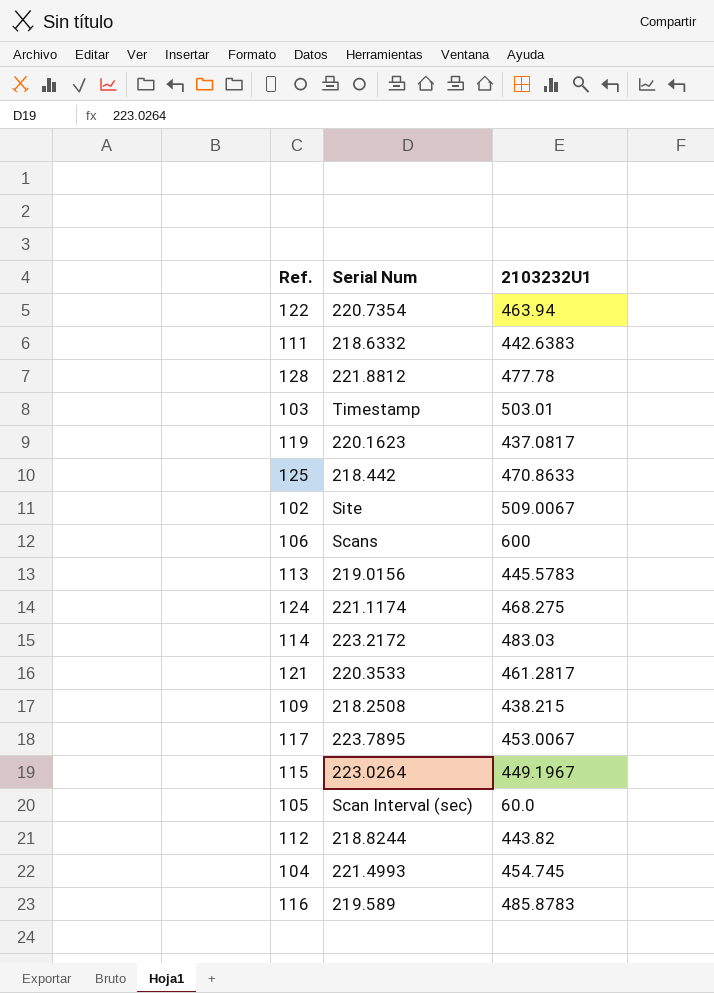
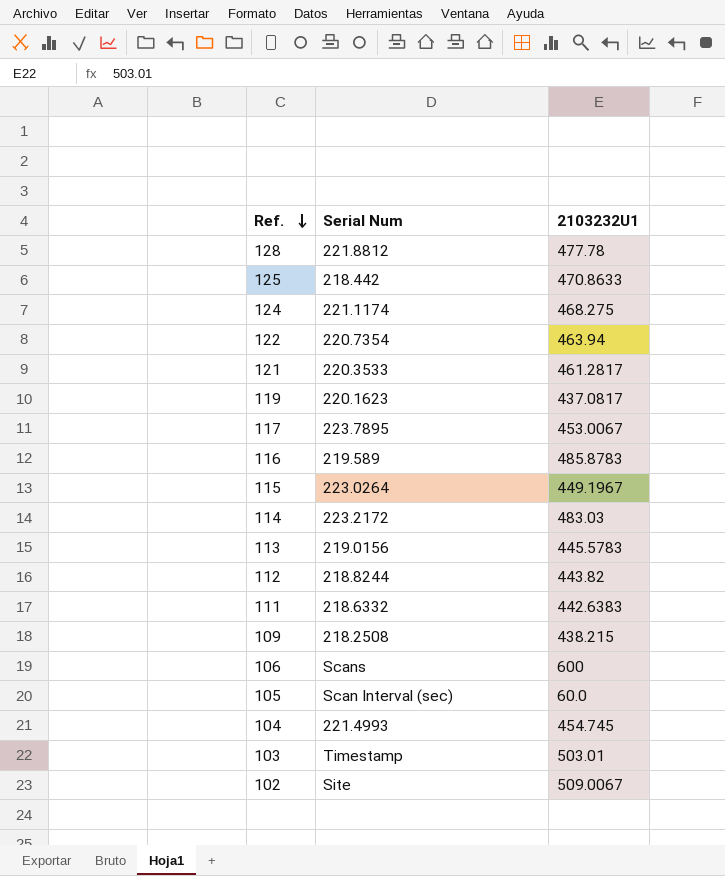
row order: none -> Ref. descending

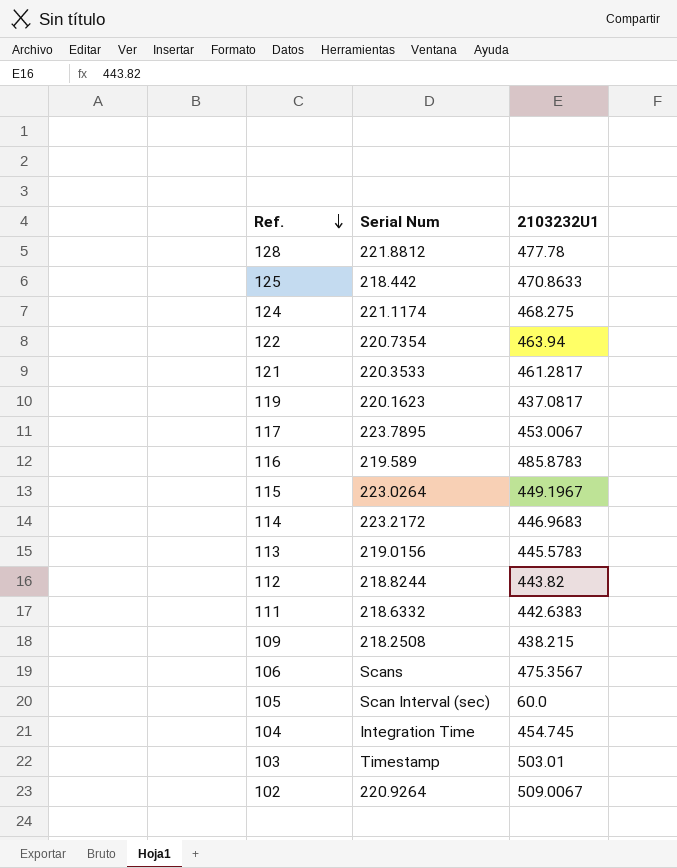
114 | 2103232U1: 483.03 -> 446.9683
106 | 2103232U1: 600 -> 475.3567
104 | Serial Num: 221.4993 -> Integration Time
102 | Serial Num: Site -> 220.9264

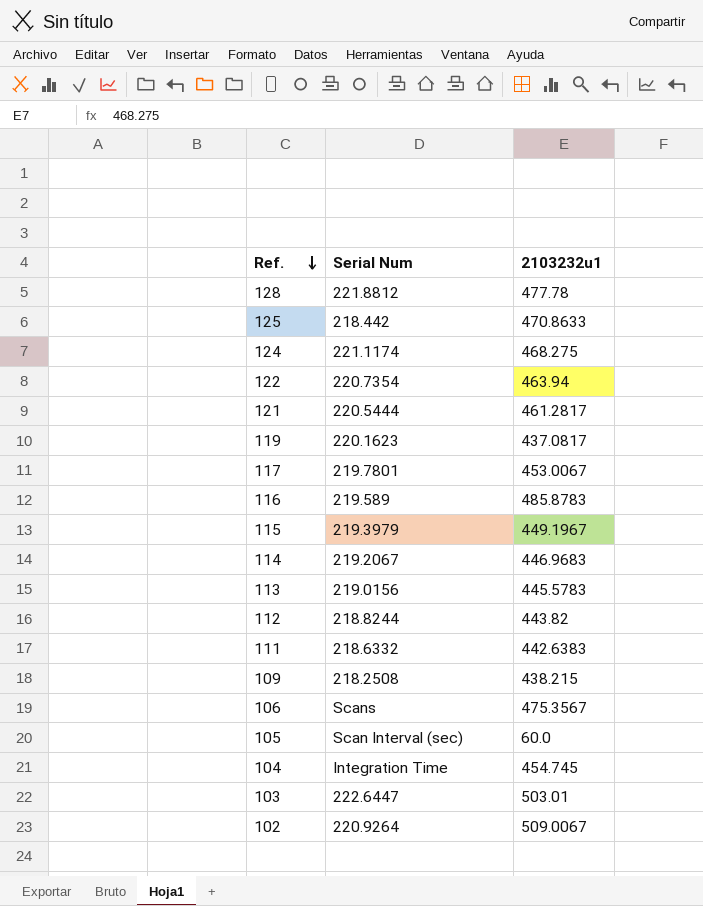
column name: 2103232U1 -> 2103232u1
121 | Serial Num: 220.3533 -> 220.5444
117 | Serial Num: 223.7895 -> 219.7801
115 | Serial Num: 223.0264 -> 219.3979
114 | Serial Num: 223.2172 -> 219.2067
103 | Serial Num: Timestamp -> 222.6447

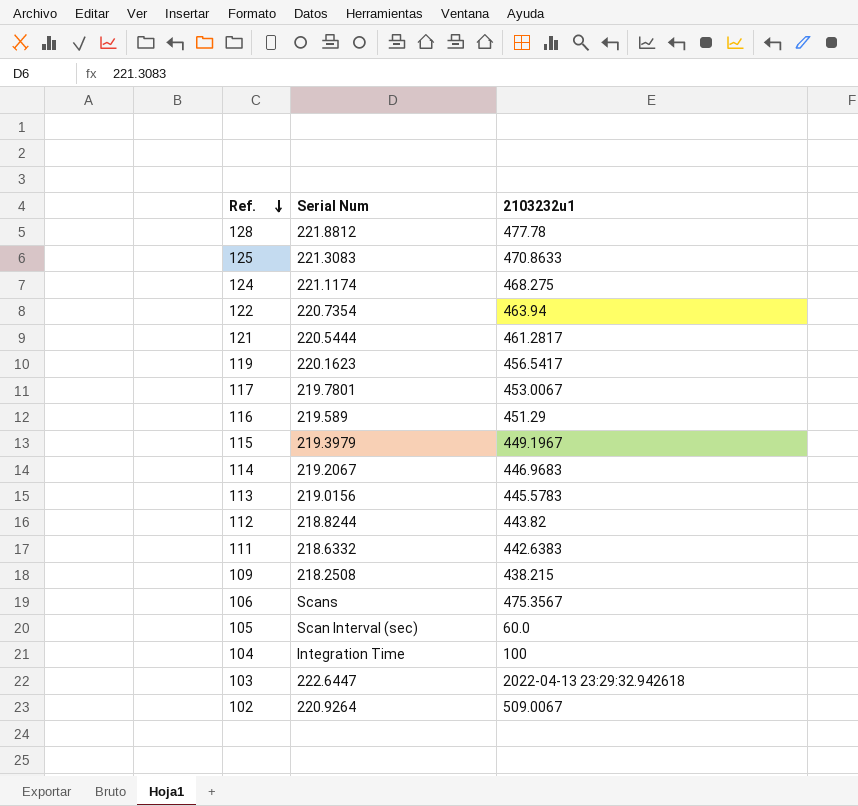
125 | Serial Num: 218.442 -> 221.3083
119 | 2103232u1: 437.0817 -> 456.5417
116 | 2103232u1: 485.8783 -> 451.29
104 | 2103232u1: 454.745 -> 100
103 | 2103232u1: 503.01 -> 2022-04-13 23:29:32.942618

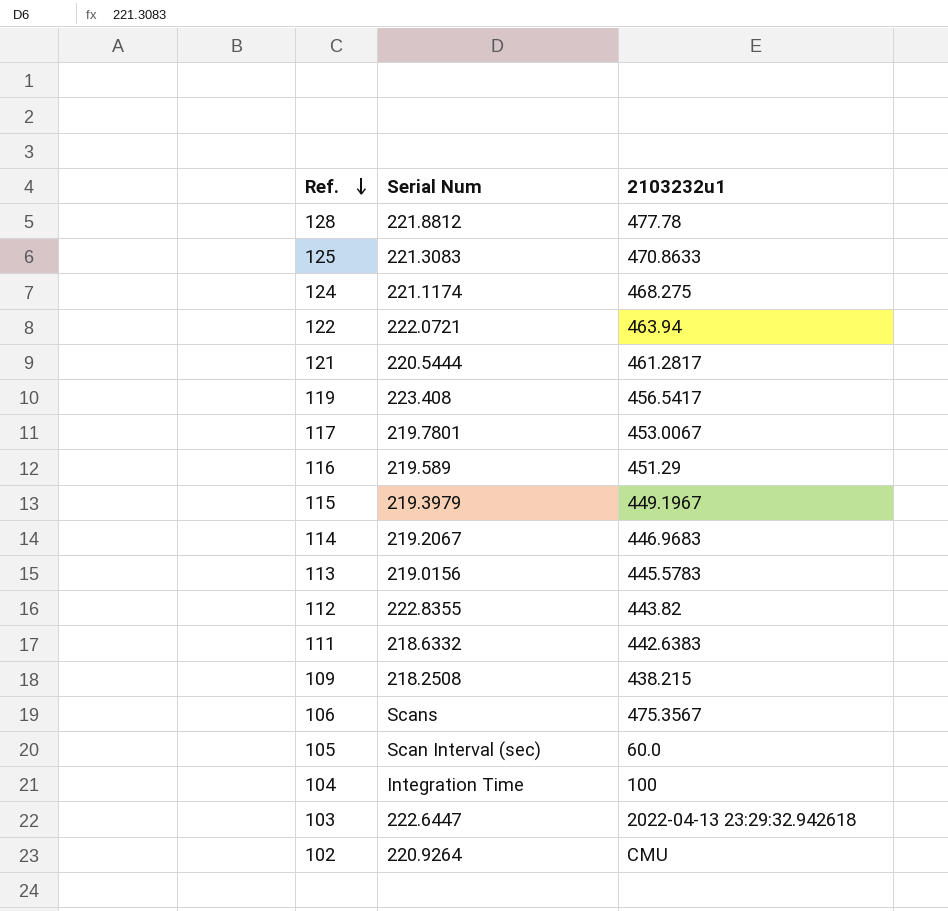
122 | Serial Num: 220.7354 -> 222.0721
119 | Serial Num: 220.1623 -> 223.408
112 | Serial Num: 218.8244 -> 222.8355
102 | 2103232u1: 509.0067 -> CMU

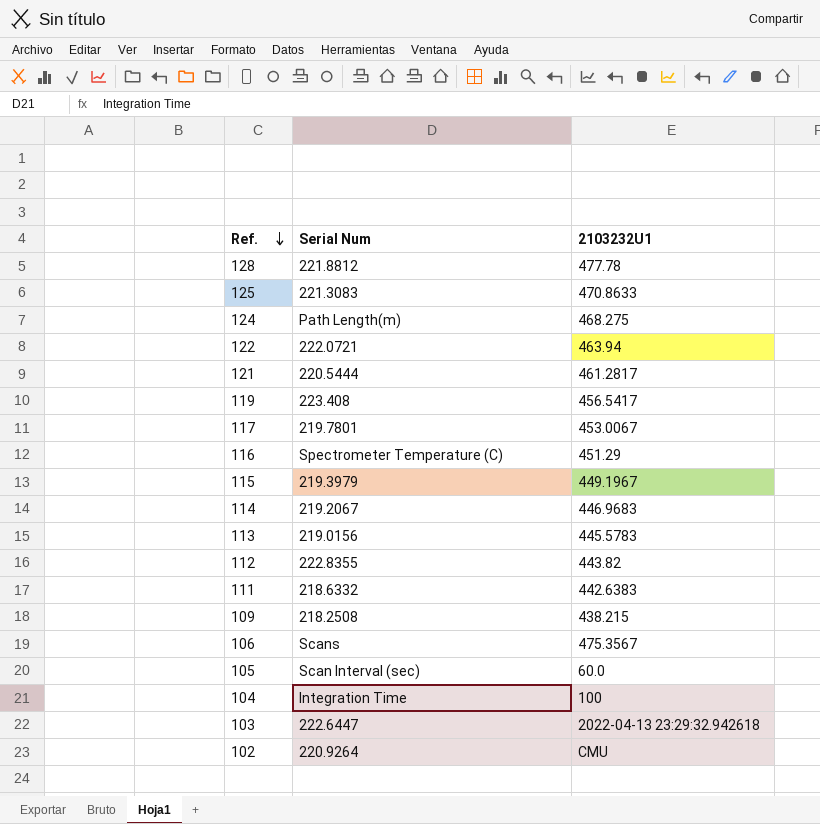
column name: 2103232u1 -> 2103232U1
124 | Serial Num: 221.1174 -> Path Length(m)
116 | Serial Num: 219.589 -> Spectrometer Temperature (C)

